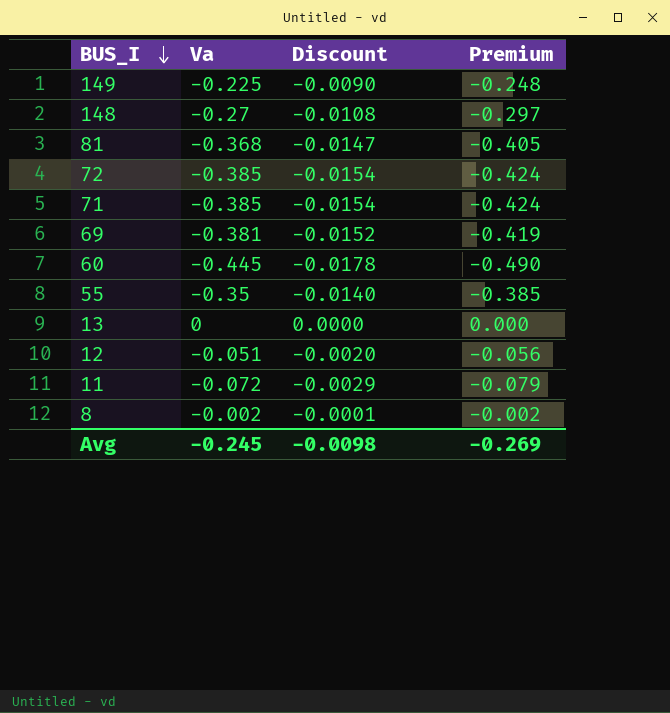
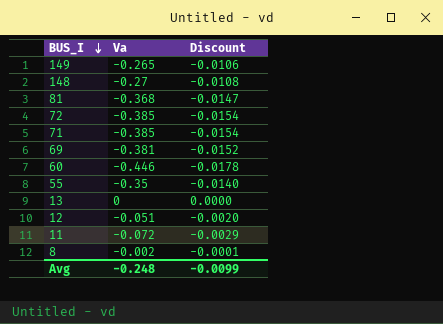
column Premium | formula: [Va] * 1.1 -> none
149 | Va: -0.225 -> -0.265
149 | Discount: -0.0090 -> -0.0106
60 | Va: -0.445 -> -0.446
Avg | Va: -0.245 -> -0.248
Avg | Discount: -0.0098 -> -0.0099

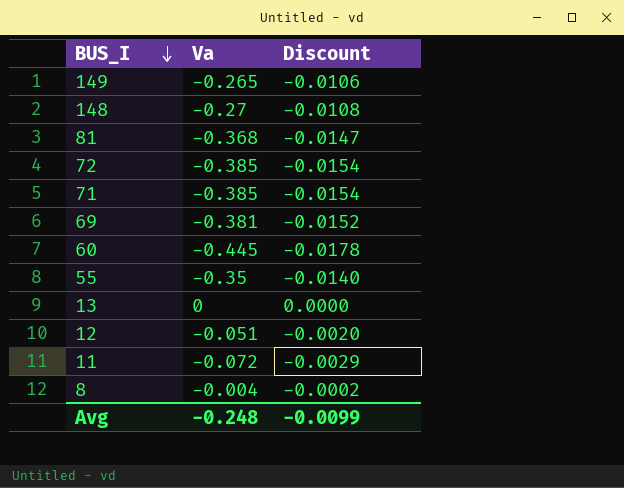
60 | Va: -0.446 -> -0.445
8 | Va: -0.002 -> -0.004
8 | Discount: -0.0001 -> -0.0002

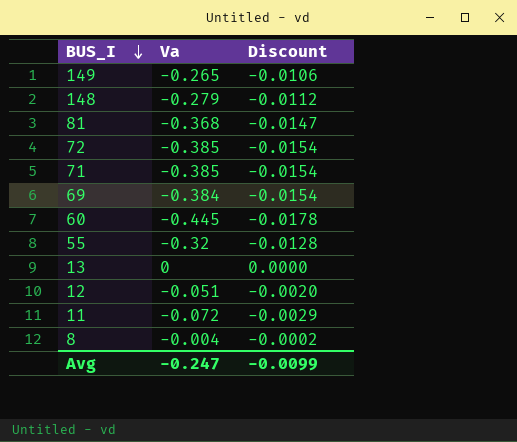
148 | Va: -0.27 -> -0.279
148 | Discount: -0.0108 -> -0.0112
69 | Va: -0.381 -> -0.384
69 | Discount: -0.0152 -> -0.0154
55 | Va: -0.35 -> -0.32
55 | Discount: -0.0140 -> -0.0128
Avg | Va: -0.248 -> -0.247

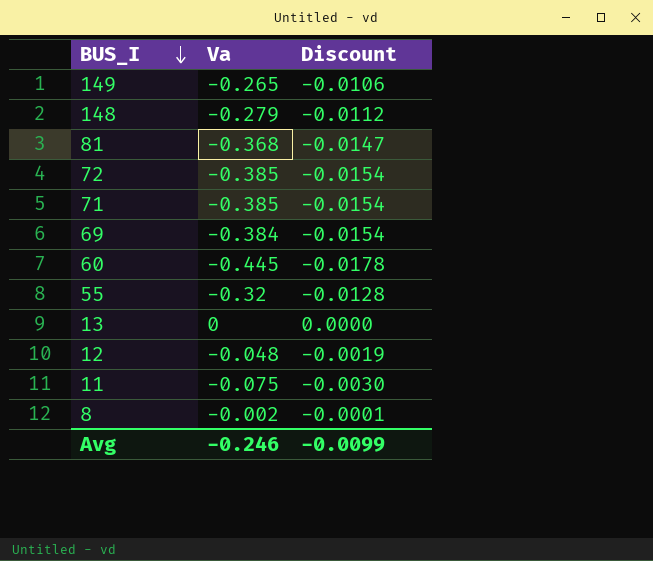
12 | Va: -0.051 -> -0.048
12 | Discount: -0.0020 -> -0.0019
11 | Va: -0.072 -> -0.075
11 | Discount: -0.0029 -> -0.0030
8 | Va: -0.004 -> -0.002
8 | Discount: -0.0002 -> -0.0001
Avg | Va: -0.247 -> -0.246

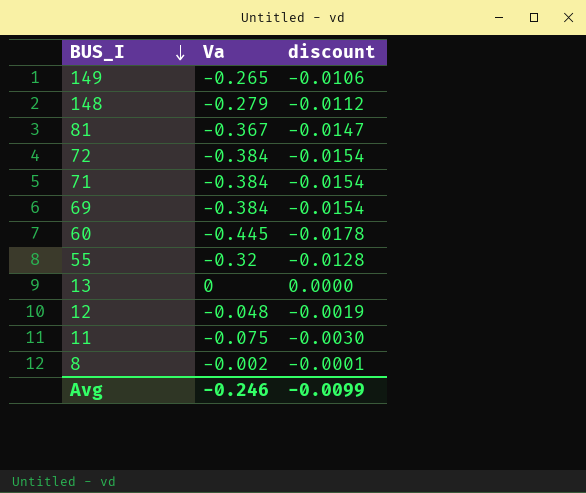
column name: Discount -> discount
81 | Va: -0.368 -> -0.367
72 | Va: -0.385 -> -0.384
71 | Va: -0.385 -> -0.384

